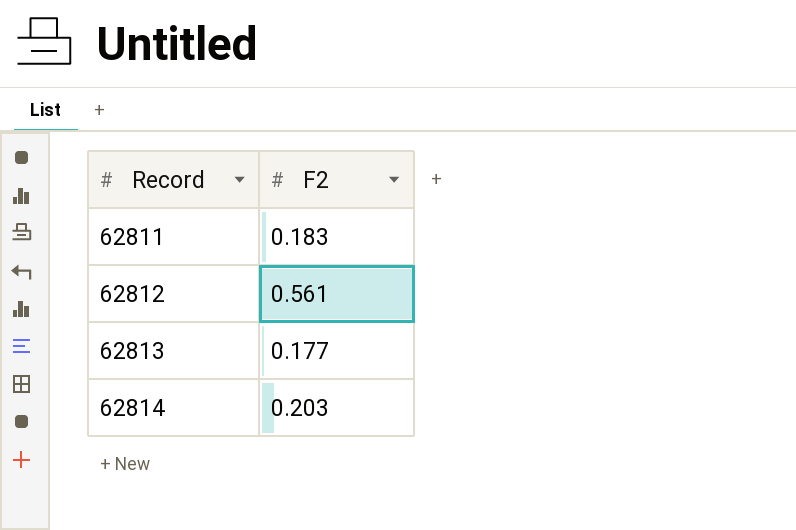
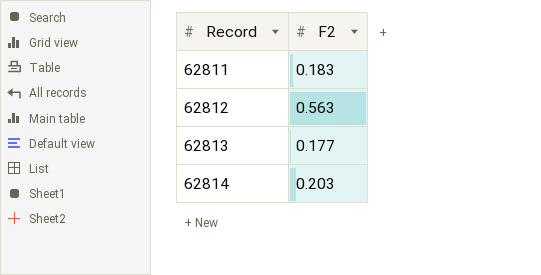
62812 | F2: 0.561 -> 0.563

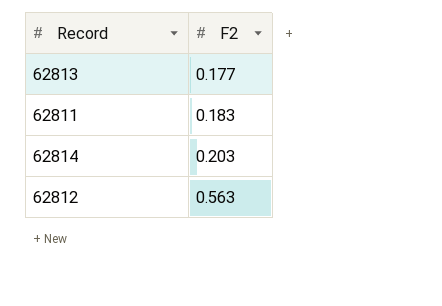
row order: Record ascending -> F2 ascending

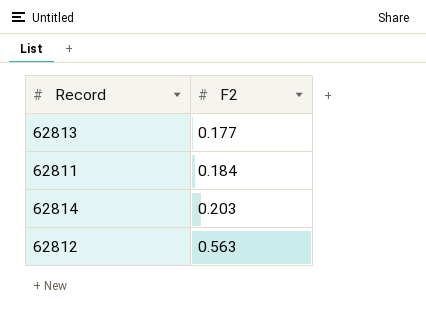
62811 | F2: 0.183 -> 0.184

